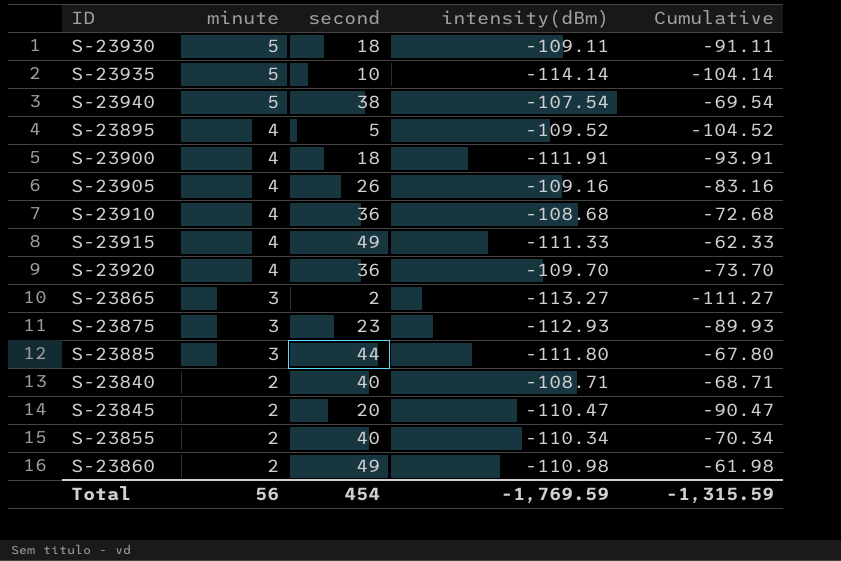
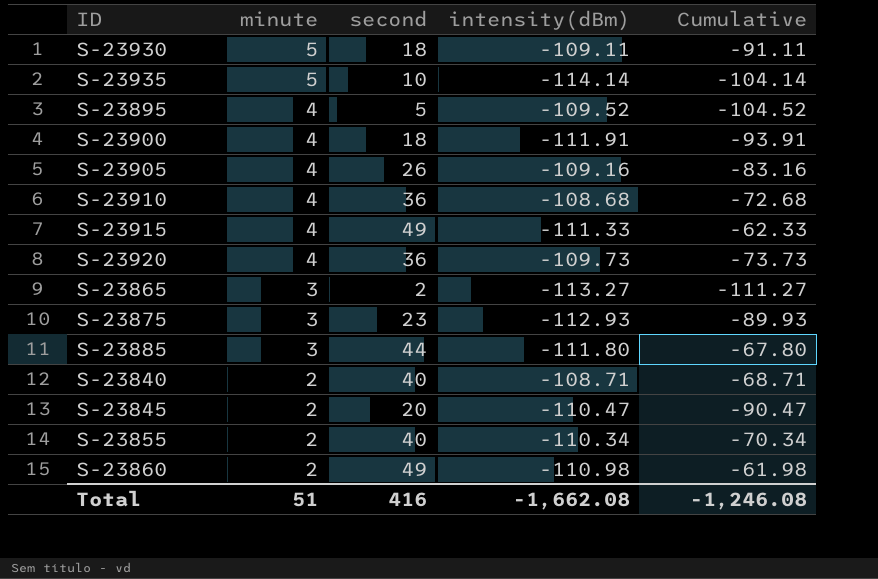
row S-23940: 5 | 38 | -107.54 | -69.54 -> none
S-23920 | intensity(dBm): -109.70 -> -109.73
S-23920 | Cumulative: -73.70 -> -73.73
Total | minute: 56 -> 51
Total | second: 454 -> 416
Total | intensity(dBm): -1,769.59 -> -1,662.08
Total | Cumulative: -1,315.59 -> -1,246.08

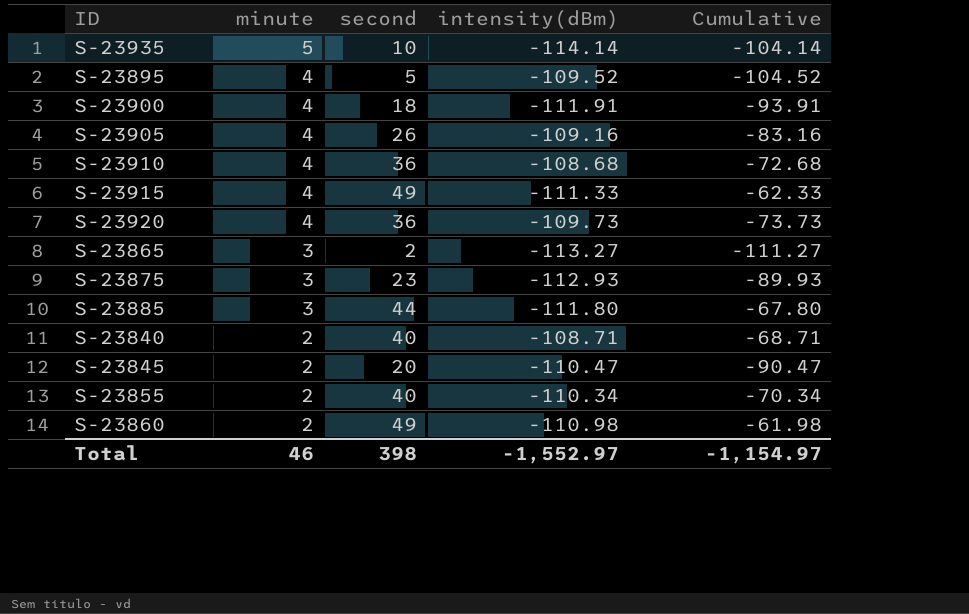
row S-23930: 5 | 18 | -109.11 | -91.11 -> none
Total | minute: 51 -> 46
Total | second: 416 -> 398
Total | intensity(dBm): -1,662.08 -> -1,552.97
Total | Cumulative: -1,246.08 -> -1,154.97

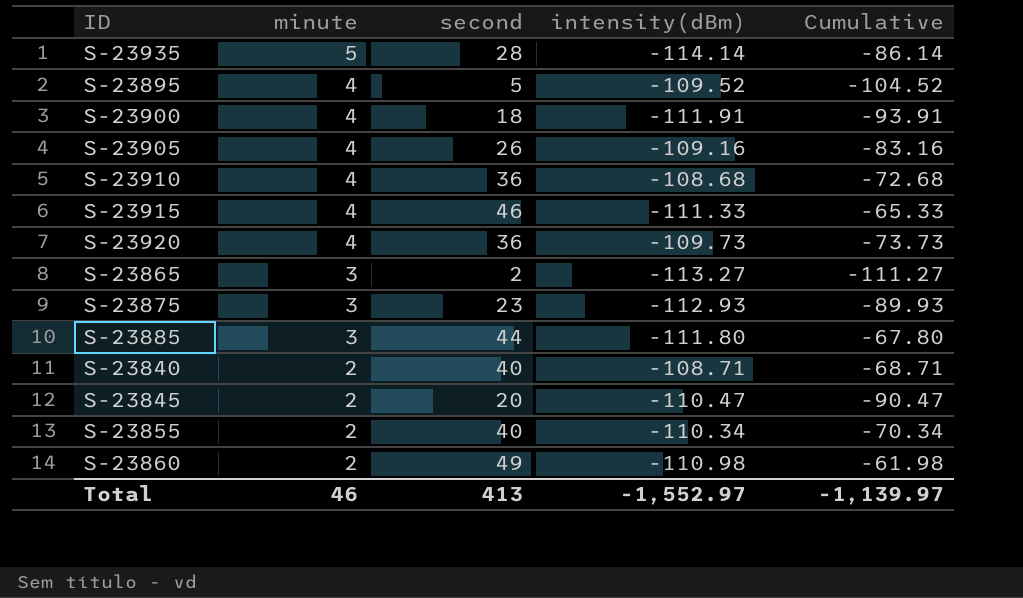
S-23935 | second: 10 -> 28
S-23935 | Cumulative: -104.14 -> -86.14
S-23915 | second: 49 -> 46
S-23915 | Cumulative: -62.33 -> -65.33
Total | second: 398 -> 413
Total | Cumulative: -1,154.97 -> -1,139.97

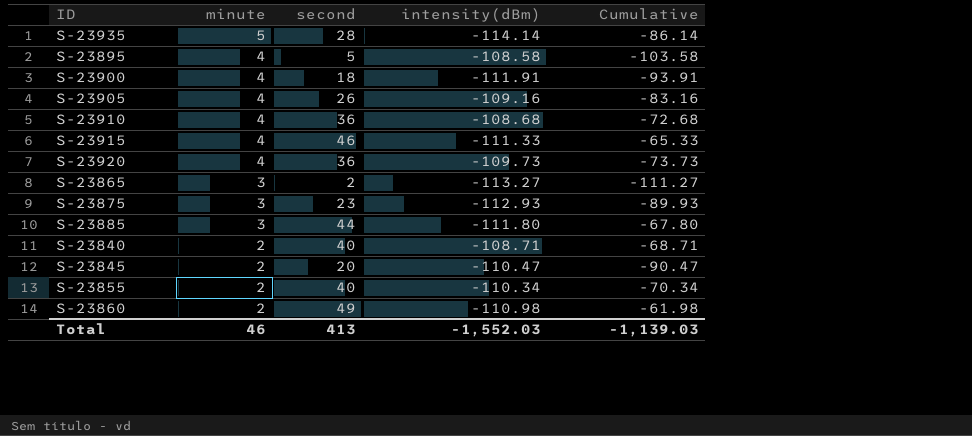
S-23895 | intensity(dBm): -109.52 -> -108.58
S-23895 | Cumulative: -104.52 -> -103.58
Total | intensity(dBm): -1,552.97 -> -1,552.03
Total | Cumulative: -1,139.97 -> -1,139.03

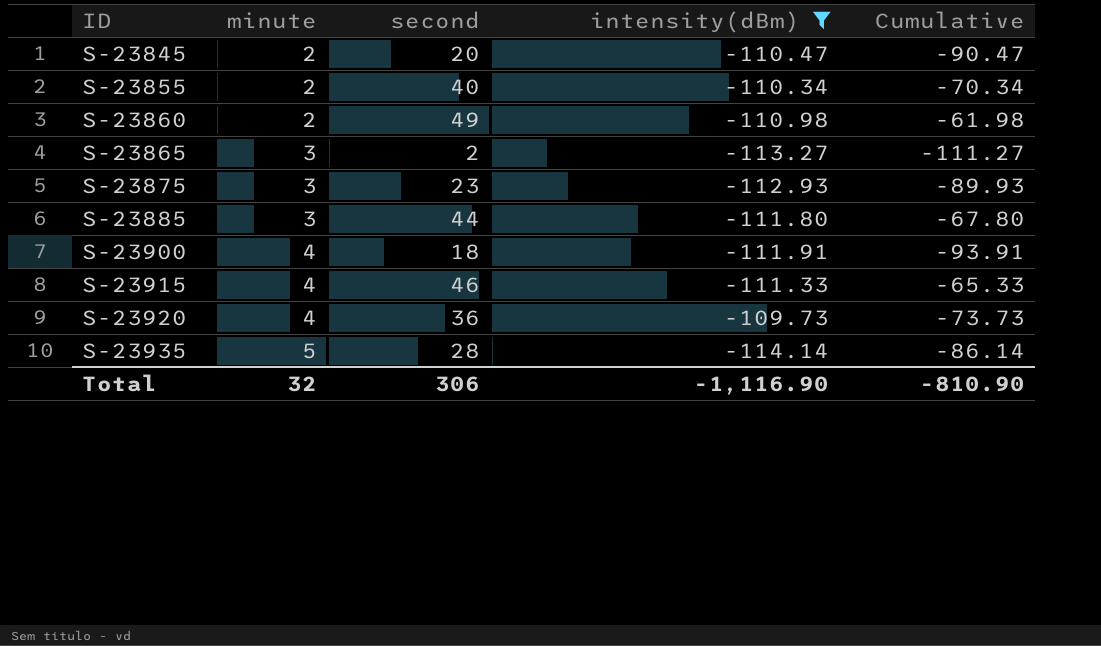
filter: none -> intensity(dBm) <= -109.73
row order: minute descending -> ID ascending
Total | minute: 46 -> 32
Total | second: 413 -> 306
Total | intensity(dBm): -1,552.03 -> -1,116.90
Total | Cumulative: -1,139.03 -> -810.90

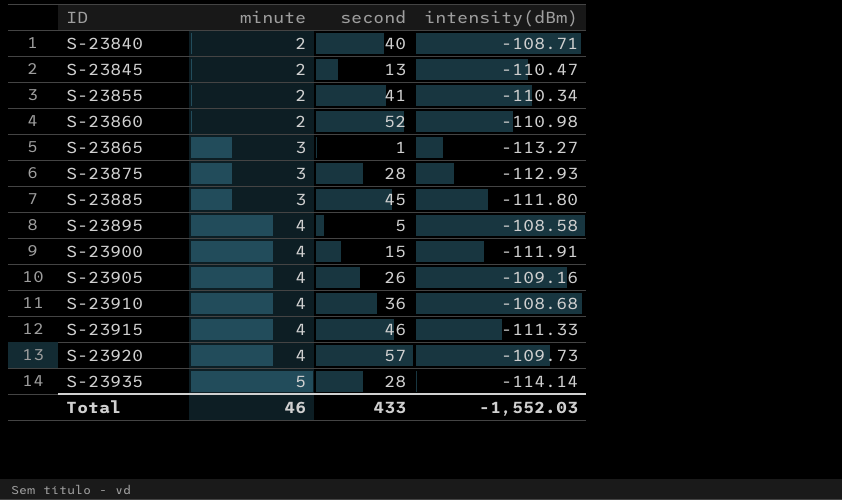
filter: intensity(dBm) <= -109.73 -> none
column Cumulative | formula: [second] + [intensity(dBm)] -> none
S-23845 | second: 20 -> 13
S-23855 | second: 40 -> 41
S-23860 | second: 49 -> 52
S-23865 | second: 2 -> 1
S-23875 | second: 23 -> 28
S-23885 | second: 44 -> 45
S-23900 | second: 18 -> 15
S-23920 | second: 36 -> 57
Total | minute: 32 -> 46
Total | second: 306 -> 433
Total | intensity(dBm): -1,116.90 -> -1,552.03

